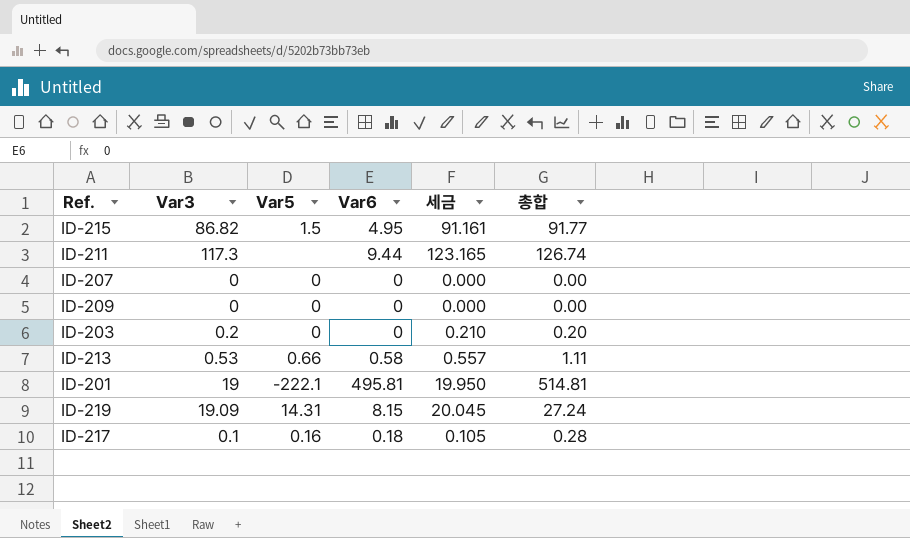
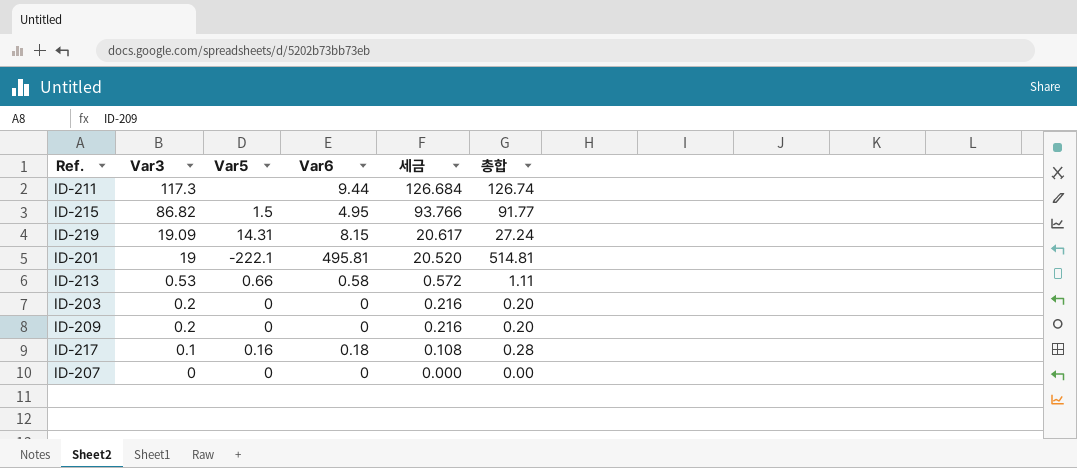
row order: none -> Var3 descending
column 세금 | formula: [Var3] * 1.05 -> [Var3] * 1.08
ID-209 | Var3: 0 -> 0.2
ID-209 | 총합: 0.00 -> 0.20

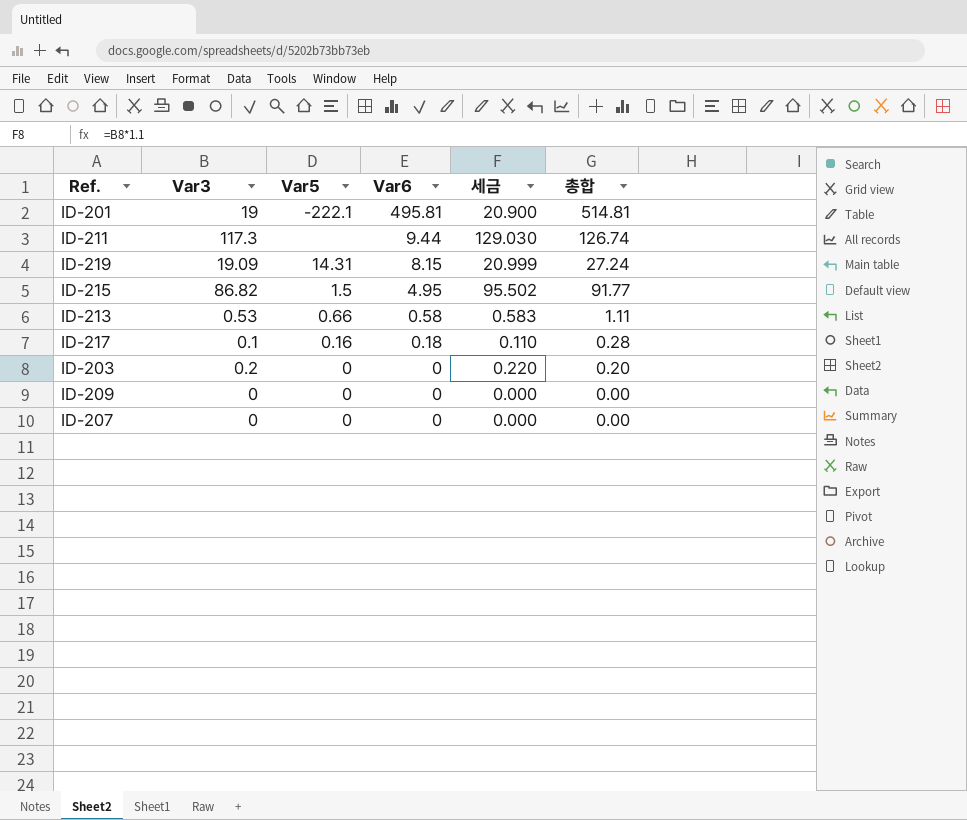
row order: Var3 descending -> Var6 descending
column 세금 | formula: [Var3] * 1.08 -> [Var3] * 1.1
ID-209 | Var3: 0.2 -> 0
ID-209 | 총합: 0.20 -> 0.00

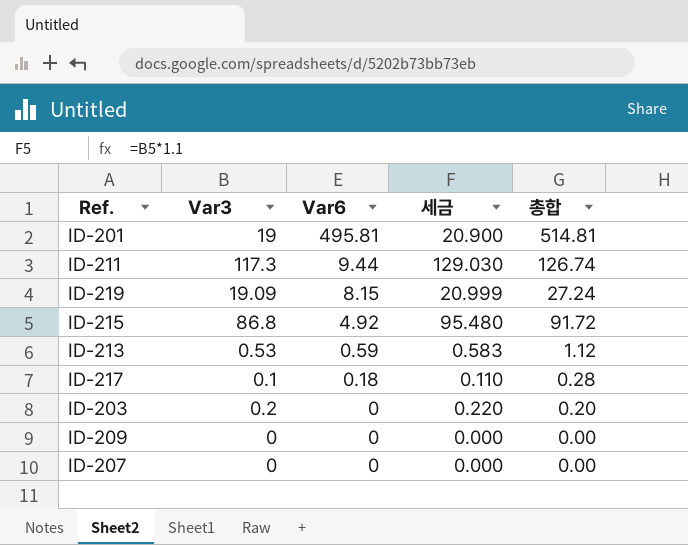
column Var5 | position: 3 -> none
ID-215 | Var3: 86.82 -> 86.8
ID-215 | Var6: 4.95 -> 4.92
ID-215 | 세금: 95.502 -> 95.480
ID-215 | 총합: 91.77 -> 91.72
ID-213 | Var6: 0.58 -> 0.59
ID-213 | 총합: 1.11 -> 1.12

